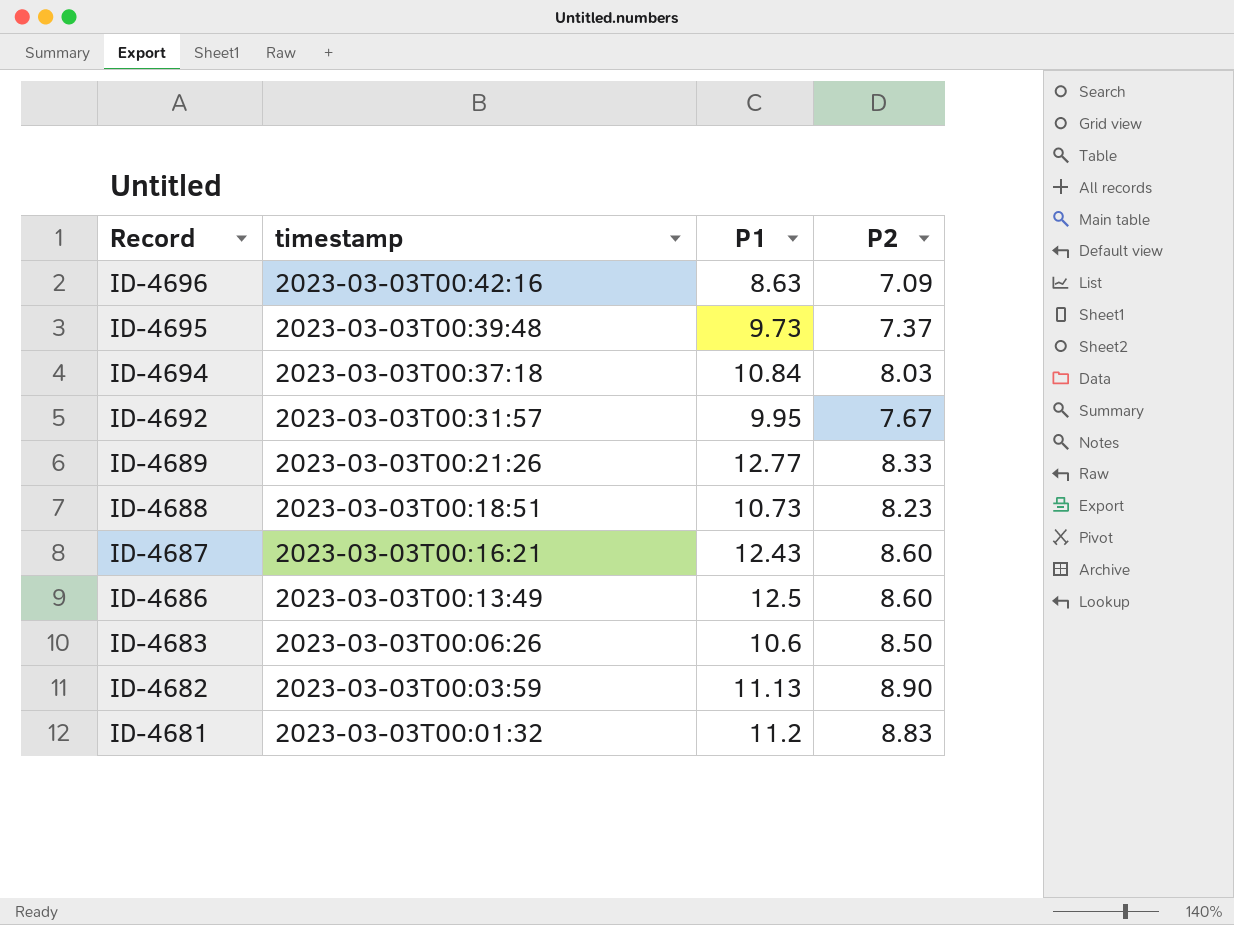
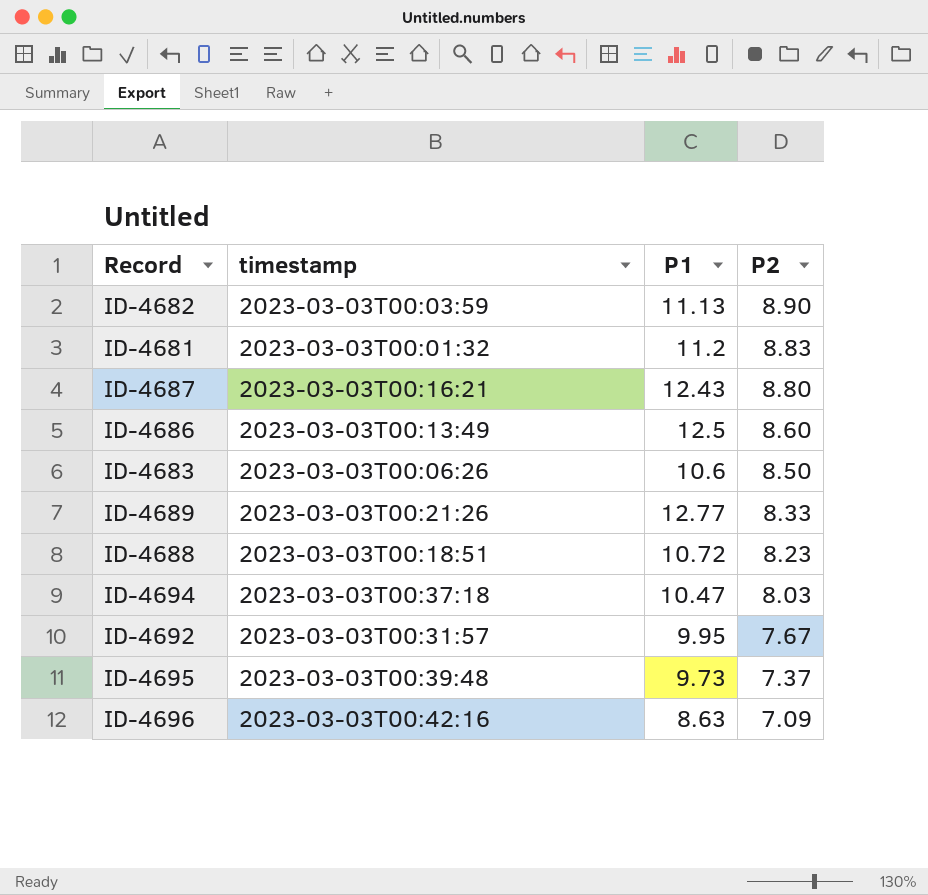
row order: Record descending -> P2 descending
ID-4687 | P2: 8.60 -> 8.80
ID-4688 | P1: 10.73 -> 10.72
ID-4694 | P1: 10.84 -> 10.47

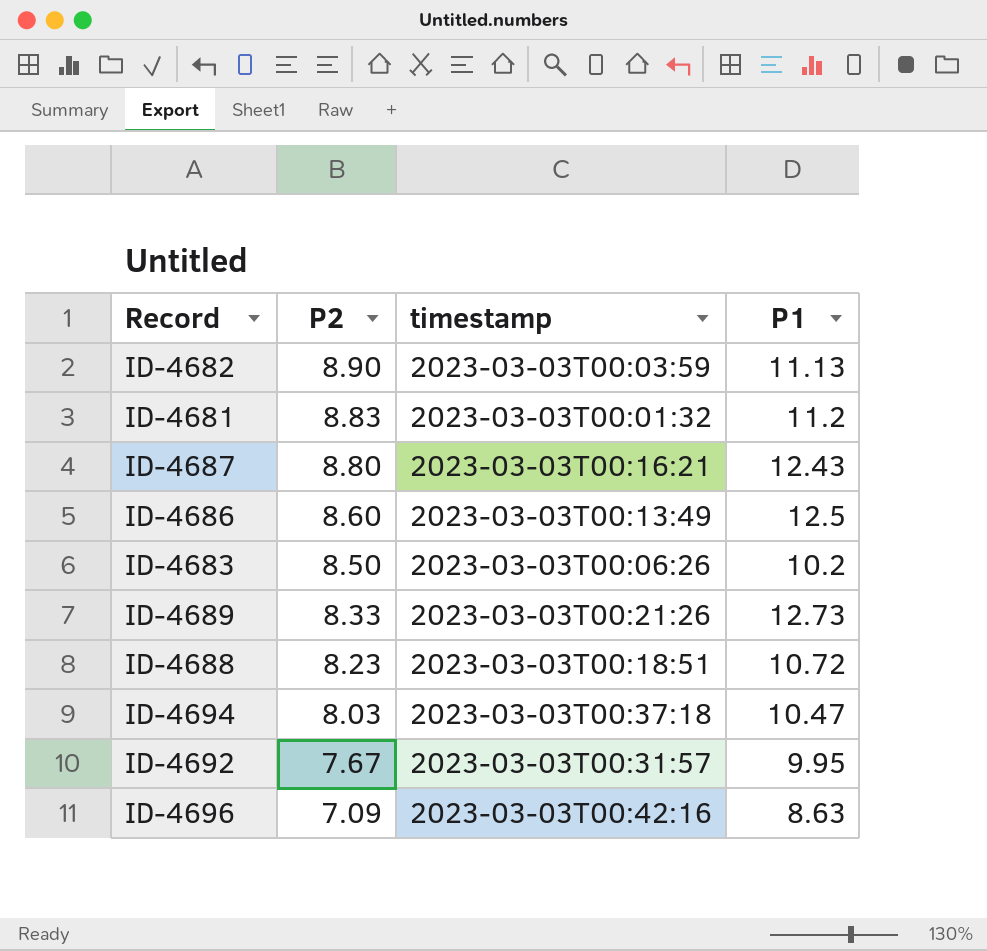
column P2 | position: 4 -> 2
row ID-4695: 2023-03-03T00:39:48 | 9.73 | 7.37 -> none
ID-4683 | P1: 10.6 -> 10.2
ID-4689 | P1: 12.77 -> 12.73

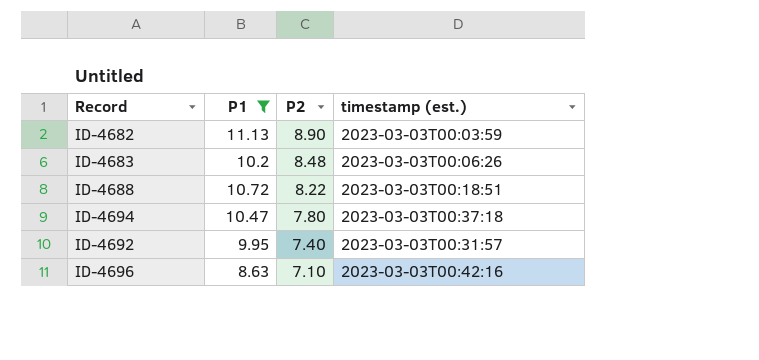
filter: none -> P1 <= 11.13
column P1 | position: 4 -> 2
column name: timestamp -> timestamp (est.)
ID-4683 | P2: 8.50 -> 8.48
ID-4688 | P2: 8.23 -> 8.22
ID-4694 | P2: 8.03 -> 7.80
ID-4692 | P2: 7.67 -> 7.40
ID-4696 | P2: 7.09 -> 7.10

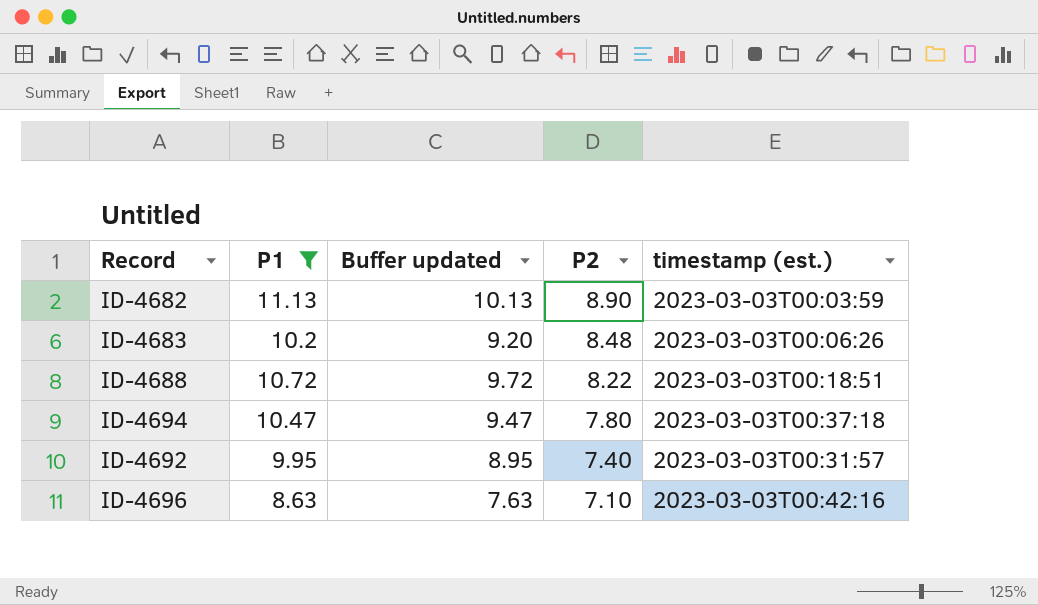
column Buffer updated | formula: none -> [P1] - 1

